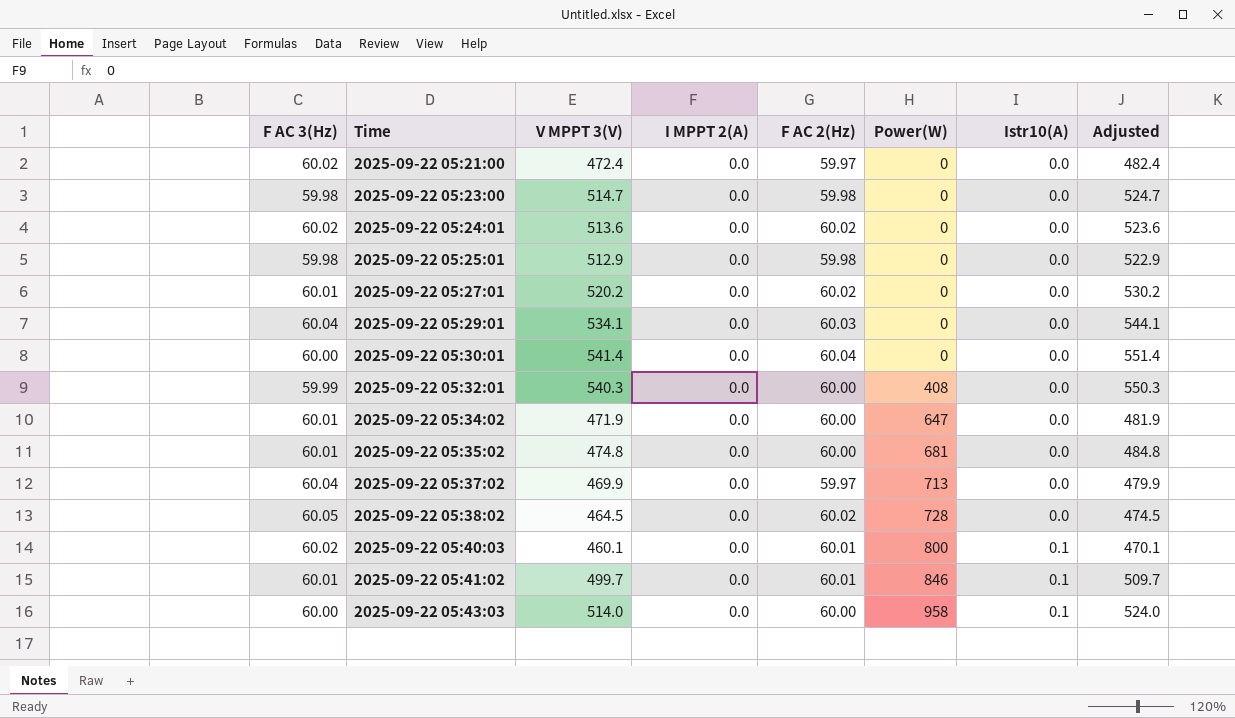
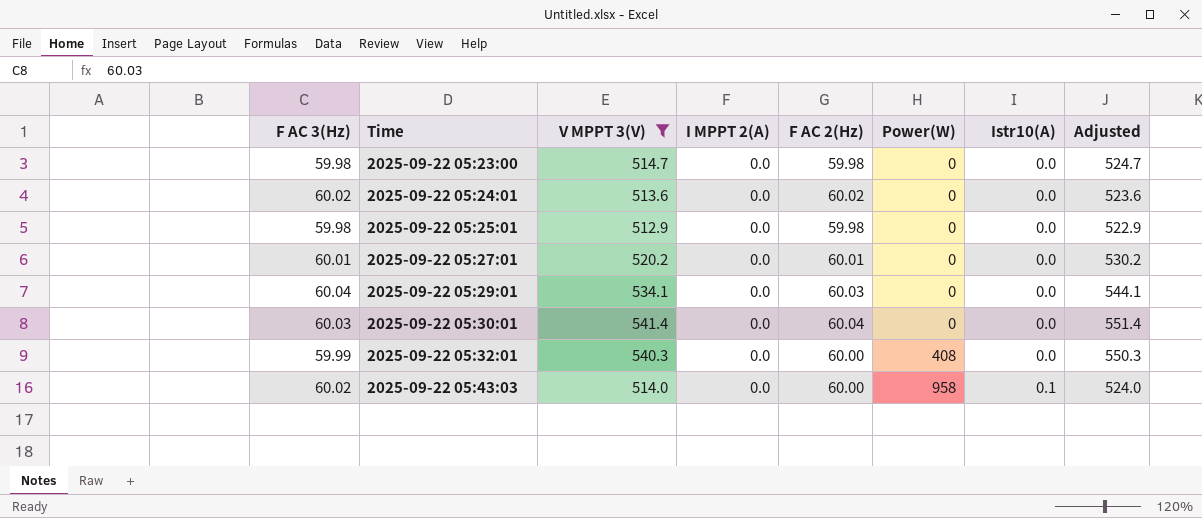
filter: none -> V MPPT 3(V) >= 512.9
2025-09-22 05:27:01 | F AC 2(Hz): 60.02 -> 60.01
2025-09-22 05:30:01 | F AC 3(Hz): 60.00 -> 60.03
2025-09-22 05:43:03 | F AC 3(Hz): 60.00 -> 60.02

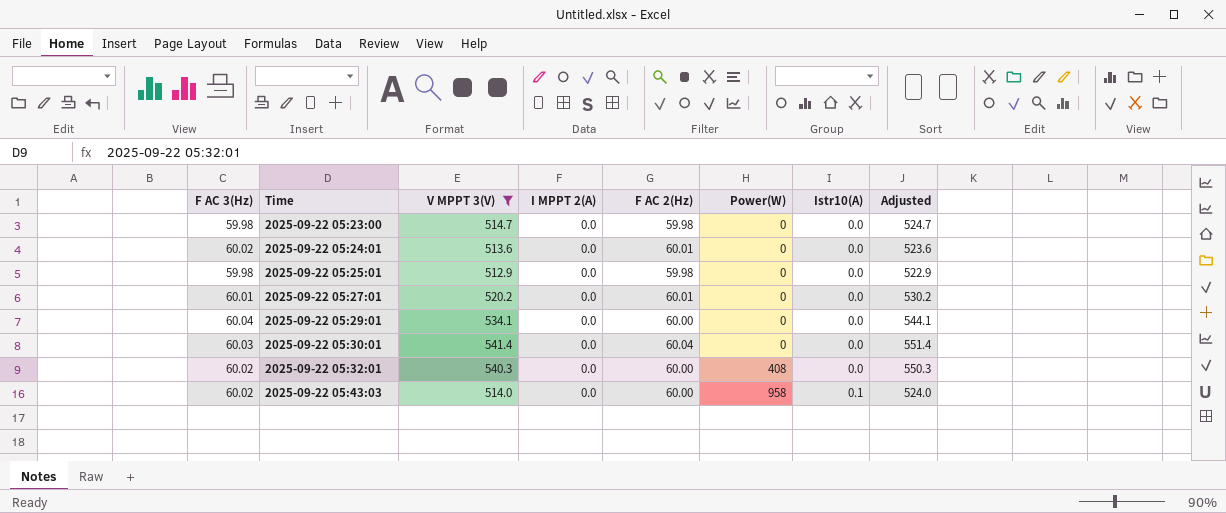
2025-09-22 05:24:01 | F AC 2(Hz): 60.02 -> 60.01
2025-09-22 05:29:01 | F AC 2(Hz): 60.03 -> 60.00
2025-09-22 05:32:01 | F AC 3(Hz): 59.99 -> 60.02

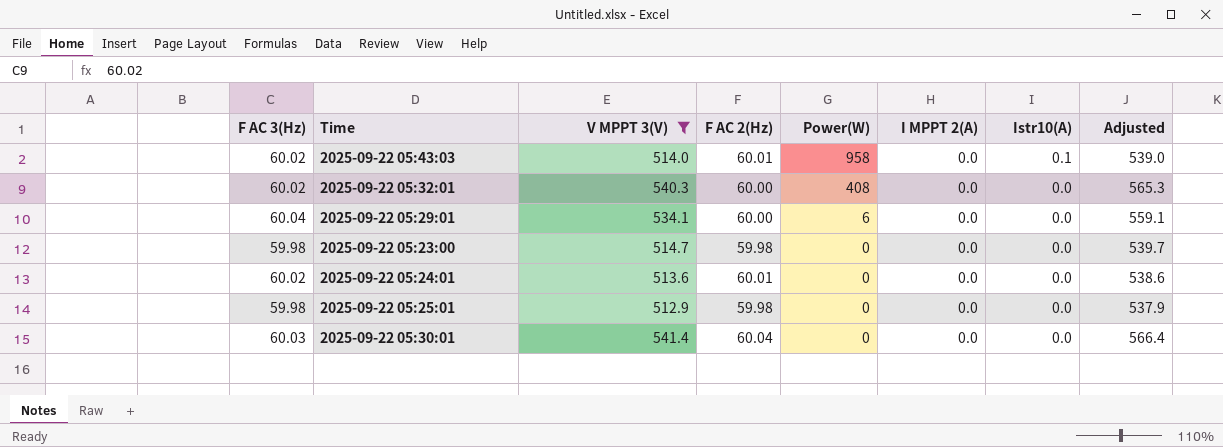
row order: Time ascending -> Power(W) descending
column I MPPT 2(A) | position: 4 -> 6
column Adjusted | formula: [V MPPT 3(V)] + 10 -> [V MPPT 3(V)] + 25
row 2025-09-22 05:27:01: 60.01 | 520.2 | 0.0 | 60.01 | 0 | 0.0 | 530.2 -> none
2025-09-22 05:43:03 | F AC 2(Hz): 60.00 -> 60.01
2025-09-22 05:29:01 | Power(W): 0 -> 6

